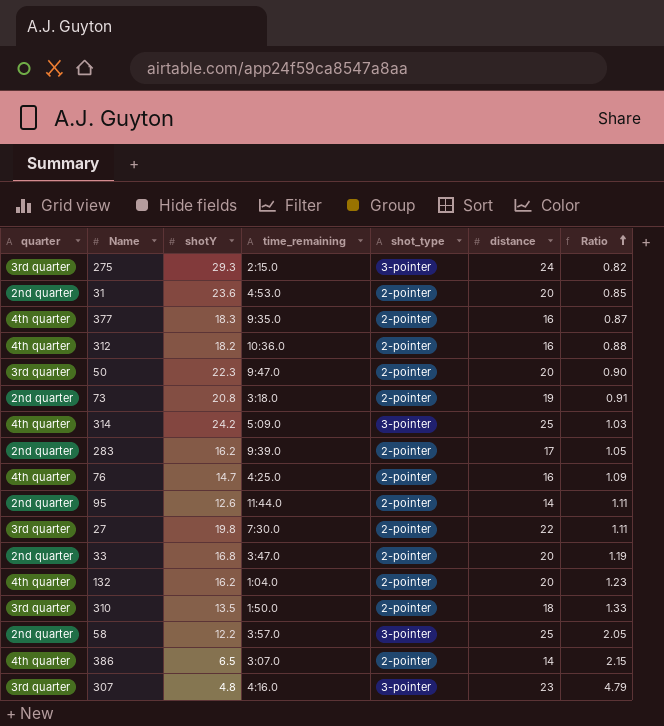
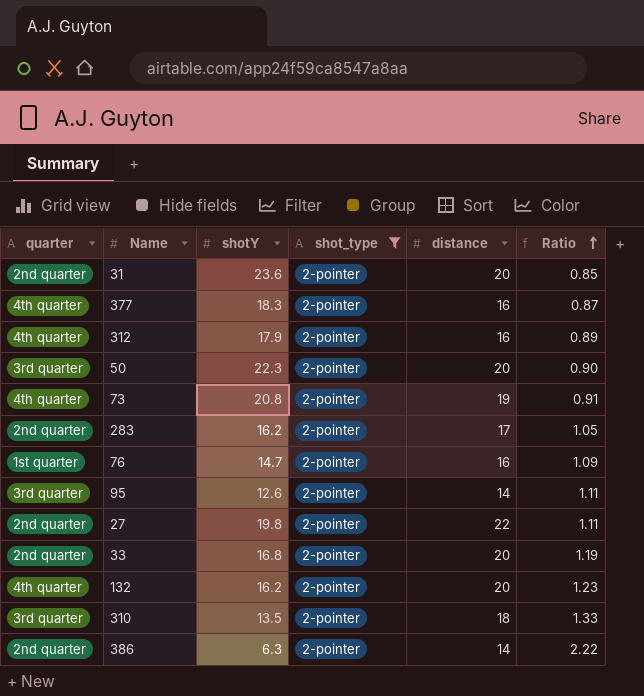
filter: none -> shot_type = 2-pointer
column time_remaining | position: 4 -> none
312 | shotY: 18.2 -> 17.9
312 | Ratio: 0.88 -> 0.89
73 | quarter: 2nd quarter -> 4th quarter
76 | quarter: 4th quarter -> 1st quarter
95 | quarter: 2nd quarter -> 3rd quarter
27 | quarter: 3rd quarter -> 2nd quarter
386 | quarter: 4th quarter -> 2nd quarter
386 | shotY: 6.5 -> 6.3
386 | Ratio: 2.15 -> 2.22

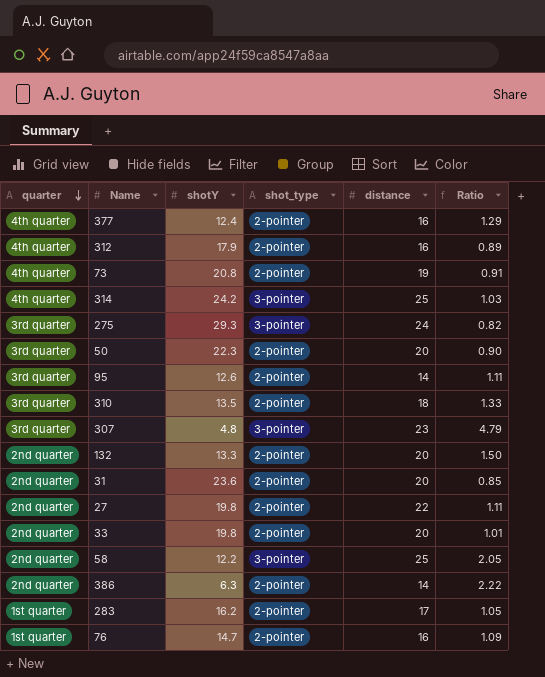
filter: shot_type = 2-pointer -> none
row order: Ratio ascending -> quarter descending
377 | shotY: 18.3 -> 12.4
377 | Ratio: 0.87 -> 1.29
132 | quarter: 4th quarter -> 2nd quarter
132 | shotY: 16.2 -> 13.3
132 | Ratio: 1.23 -> 1.50
33 | shotY: 16.8 -> 19.8
33 | Ratio: 1.19 -> 1.01
283 | quarter: 2nd quarter -> 1st quarter

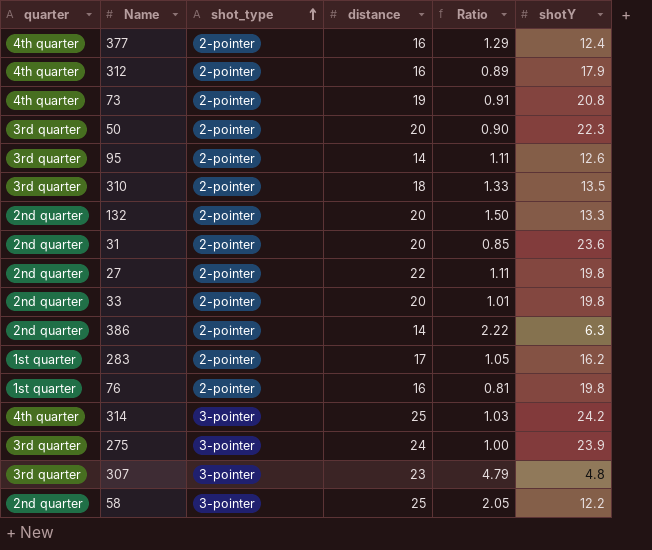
row order: quarter descending -> shot_type ascending
column shotY | position: 3 -> 6
76 | Ratio: 1.09 -> 0.81
76 | shotY: 14.7 -> 19.8
275 | Ratio: 0.82 -> 1.00
275 | shotY: 29.3 -> 23.9

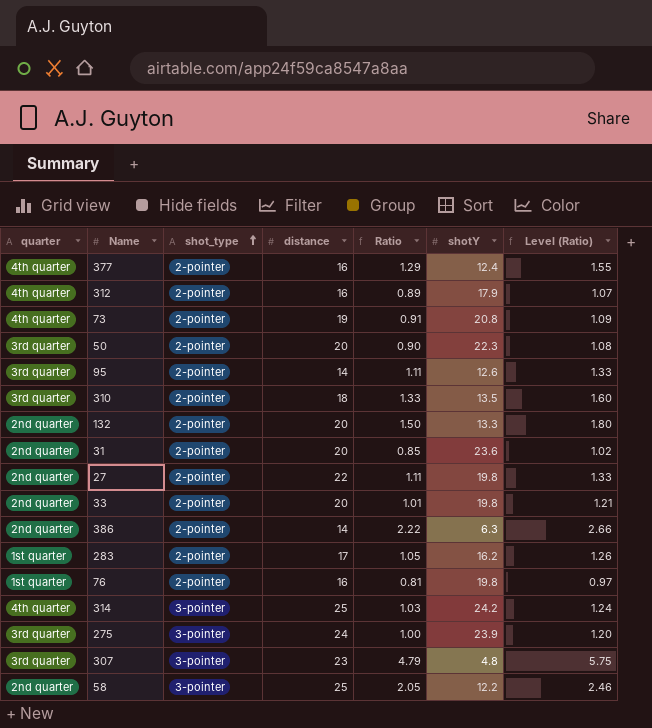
column Level (Ratio) | formula: none -> [Ratio] * 1.2

